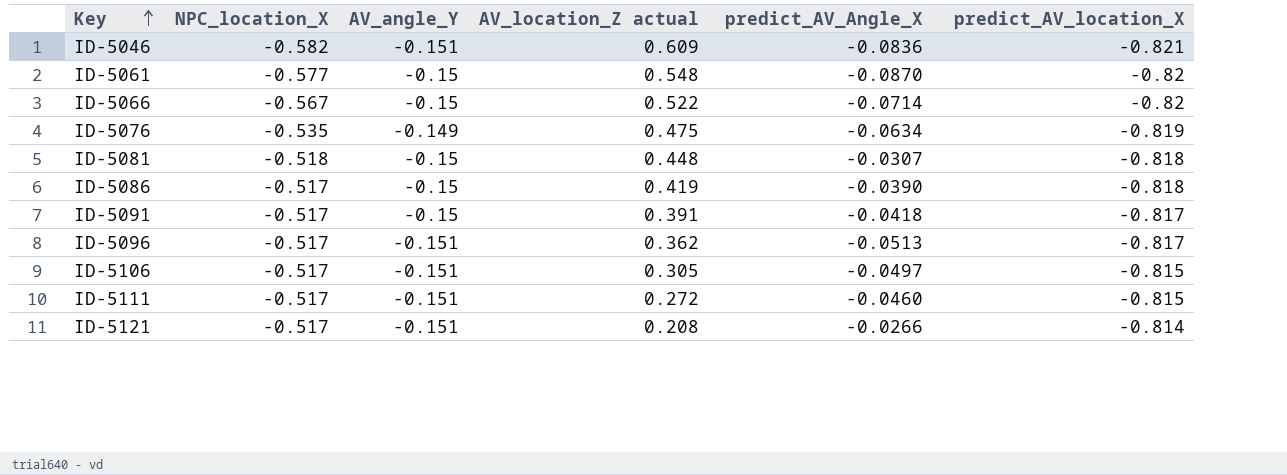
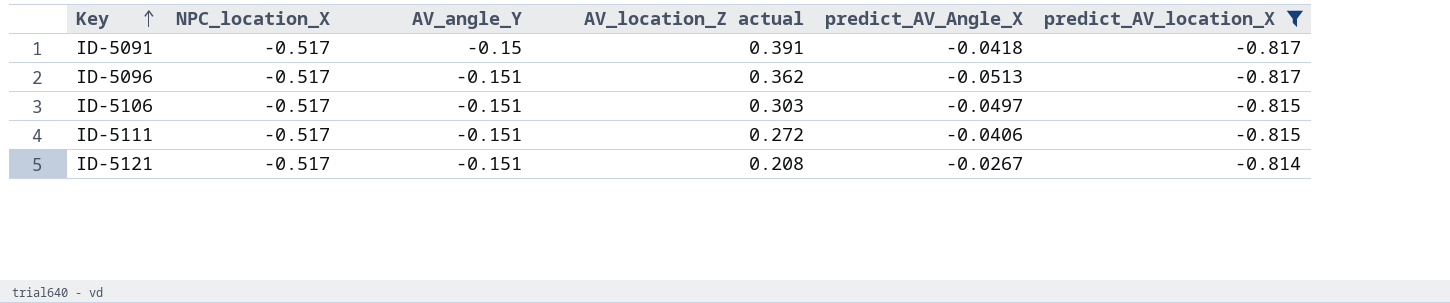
filter: none -> predict_AV_location_X >= -0.817
ID-5106 | AV_location_Z actual: 0.305 -> 0.303
ID-5111 | predict_AV_Angle_X: -0.0460 -> -0.0406
ID-5121 | predict_AV_Angle_X: -0.0266 -> -0.0267

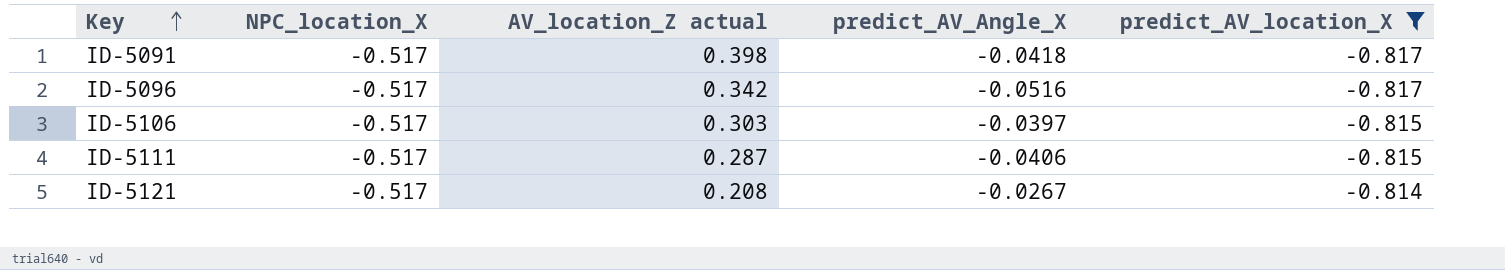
column AV_angle_Y | position: 3 -> none
ID-5091 | AV_location_Z actual: 0.391 -> 0.398
ID-5096 | AV_location_Z actual: 0.362 -> 0.342
ID-5096 | predict_AV_Angle_X: -0.0513 -> -0.0516
ID-5106 | predict_AV_Angle_X: -0.0497 -> -0.0397
ID-5111 | AV_location_Z actual: 0.272 -> 0.287

